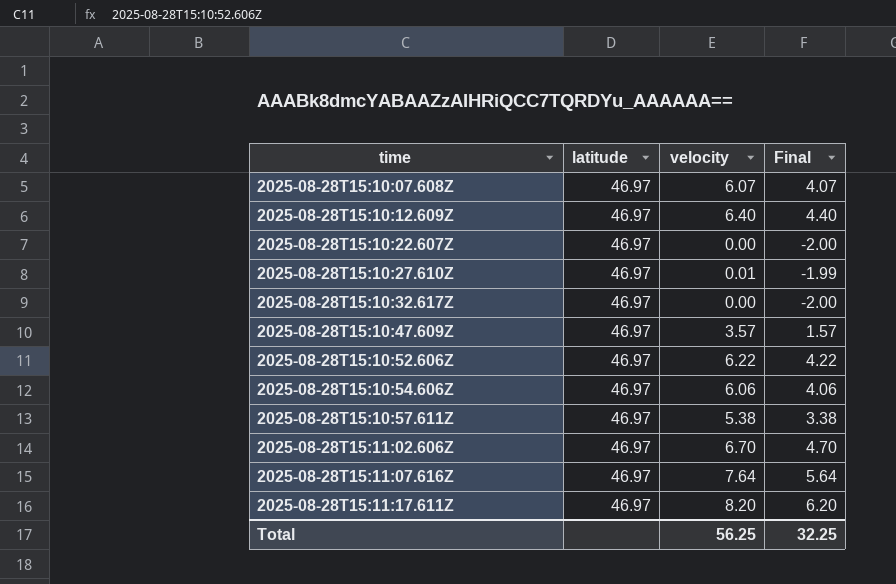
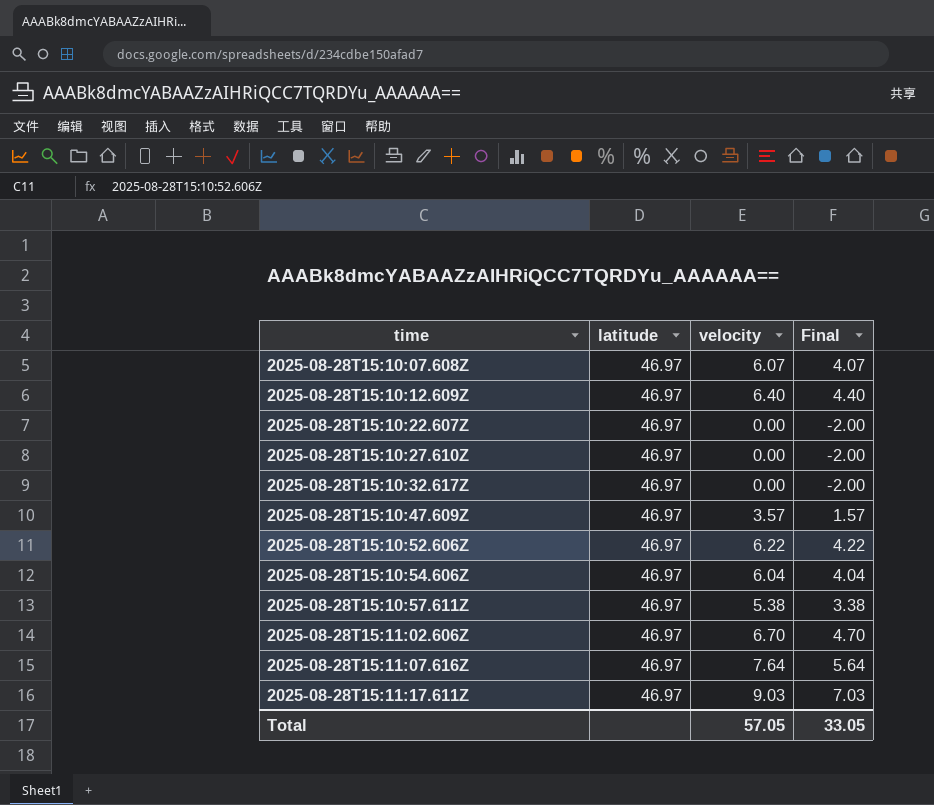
2025-08-28T15:10:27.610Z | velocity: 0.01 -> 0.00
2025-08-28T15:10:27.610Z | Final: -1.99 -> -2.00
2025-08-28T15:10:54.606Z | velocity: 6.06 -> 6.04
2025-08-28T15:10:54.606Z | Final: 4.06 -> 4.04
2025-08-28T15:11:17.611Z | velocity: 8.20 -> 9.03
2025-08-28T15:11:17.611Z | Final: 6.20 -> 7.03
Total | velocity: 56.25 -> 57.05
Total | Final: 32.25 -> 33.05

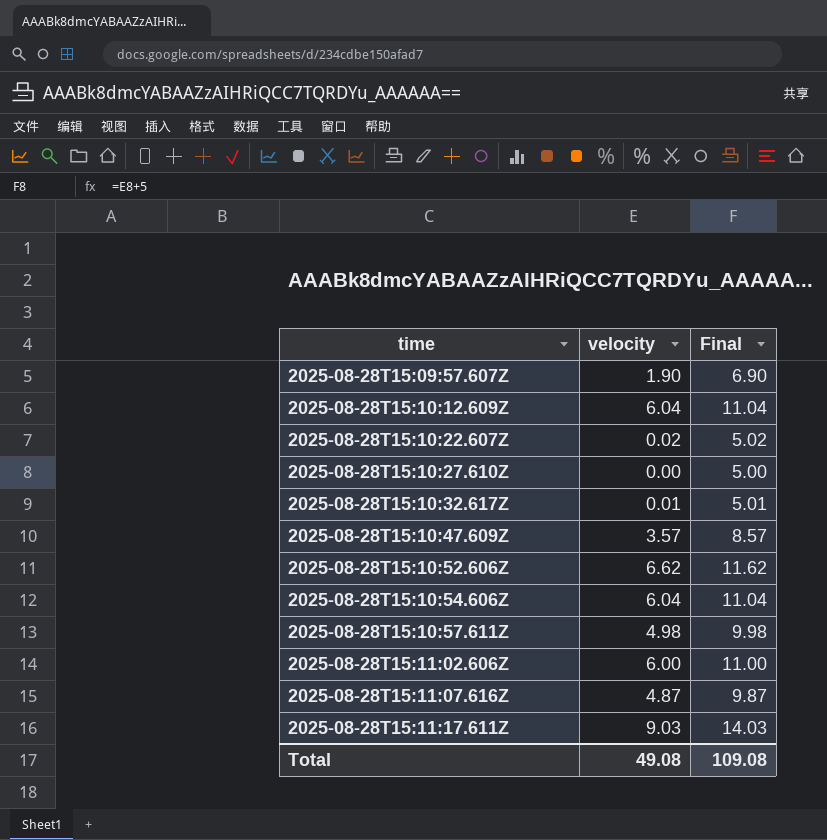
column latitude | position: 2 -> none
column Final | formula: [velocity] - 2 -> [velocity] + 5
row 2025-08-28T15:10:07.608Z: 46.97 | 6.07 | 4.07 -> none
row 2025-08-28T15:09:57.607Z: none -> 1.90 | 6.90
2025-08-28T15:10:12.609Z | velocity: 6.40 -> 6.04
2025-08-28T15:10:22.607Z | velocity: 0.00 -> 0.02
2025-08-28T15:10:32.617Z | velocity: 0.00 -> 0.01
2025-08-28T15:10:52.606Z | velocity: 6.22 -> 6.62
2025-08-28T15:10:57.611Z | velocity: 5.38 -> 4.98
2025-08-28T15:11:02.606Z | velocity: 6.70 -> 6.00
2025-08-28T15:11:07.616Z | velocity: 7.64 -> 4.87
Total | velocity: 57.05 -> 49.08
Total | Final: 33.05 -> 109.08

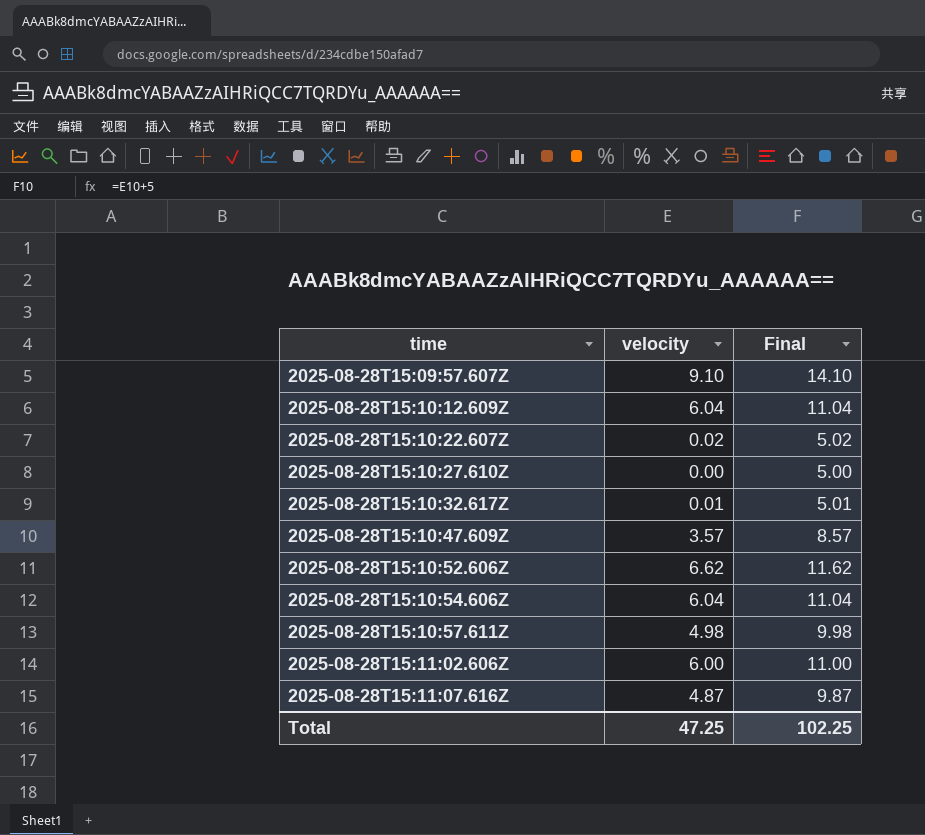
row 2025-08-28T15:11:17.611Z: 9.03 | 14.03 -> none
2025-08-28T15:09:57.607Z | velocity: 1.90 -> 9.10
2025-08-28T15:09:57.607Z | Final: 6.90 -> 14.10
Total | velocity: 49.08 -> 47.25
Total | Final: 109.08 -> 102.25

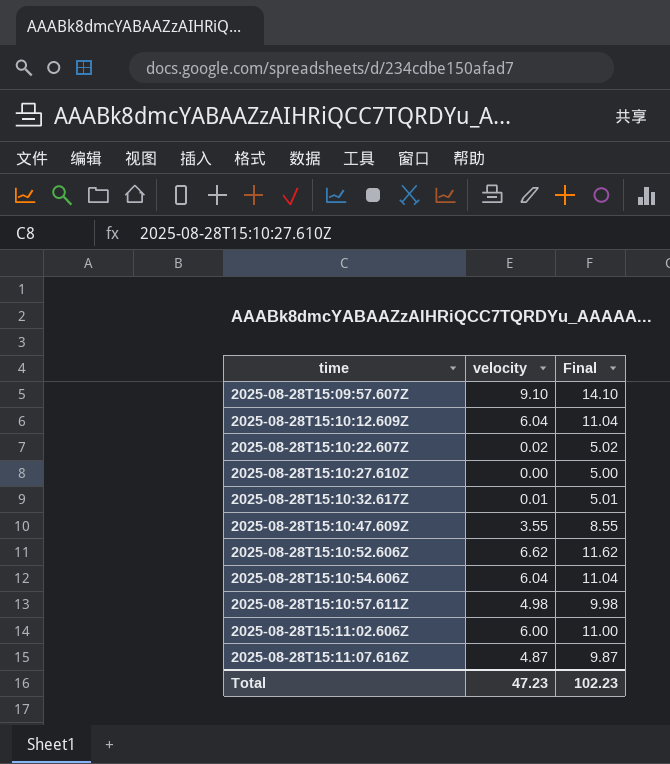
2025-08-28T15:10:47.609Z | velocity: 3.57 -> 3.55
2025-08-28T15:10:47.609Z | Final: 8.57 -> 8.55
Total | velocity: 47.25 -> 47.23
Total | Final: 102.25 -> 102.23

